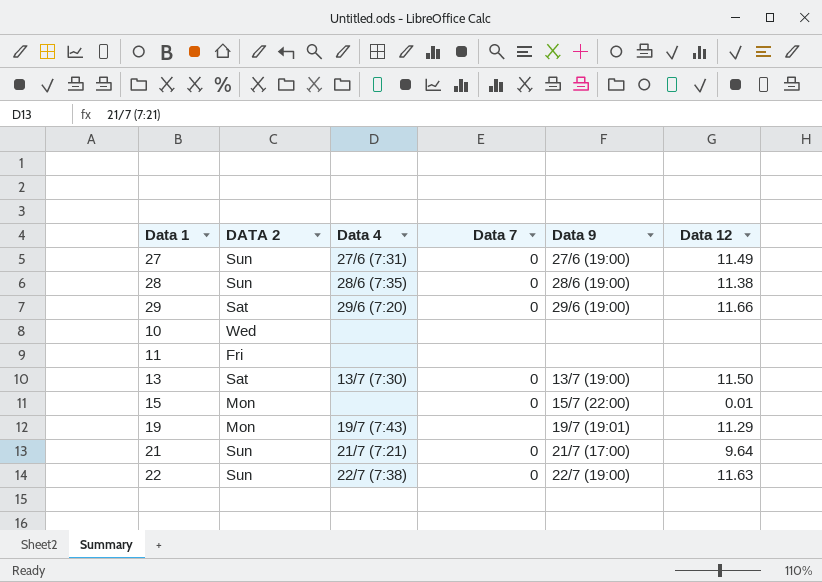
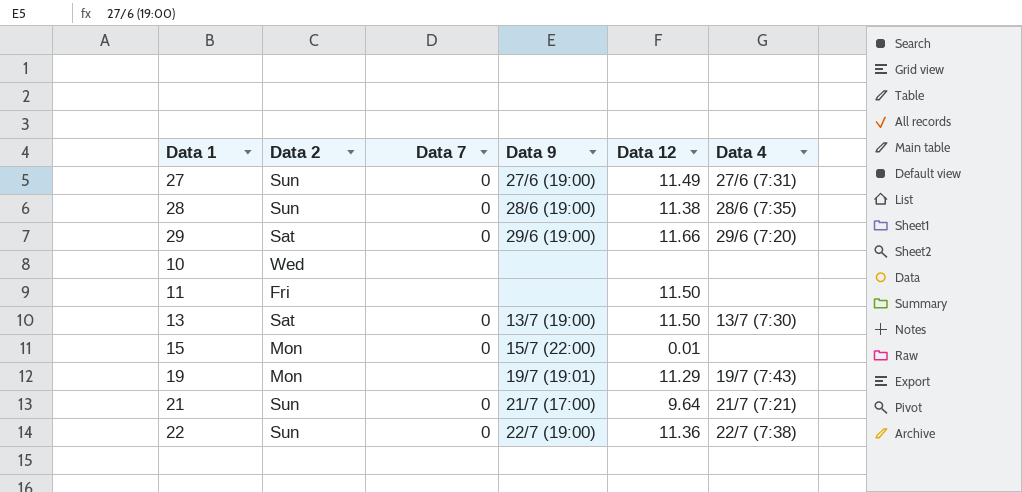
column name: DATA 2 -> Data 2
column Data 4 | position: 3 -> 6
11 | Data 12: none -> 11.50
22 | Data 12: 11.63 -> 11.36

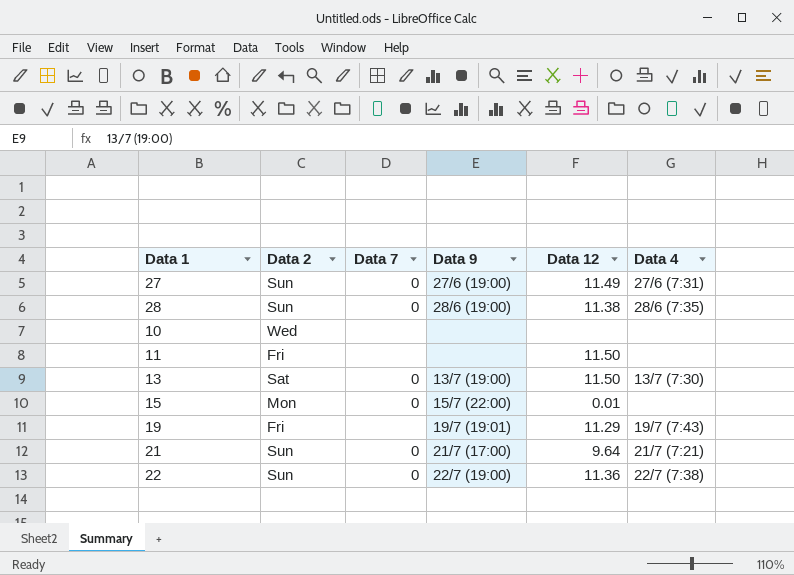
row 29: Sat | 0 | 29/6 (19:00) | 11.66 | 29/6 (7:20) -> none
19 | Data 2: Mon -> Fri

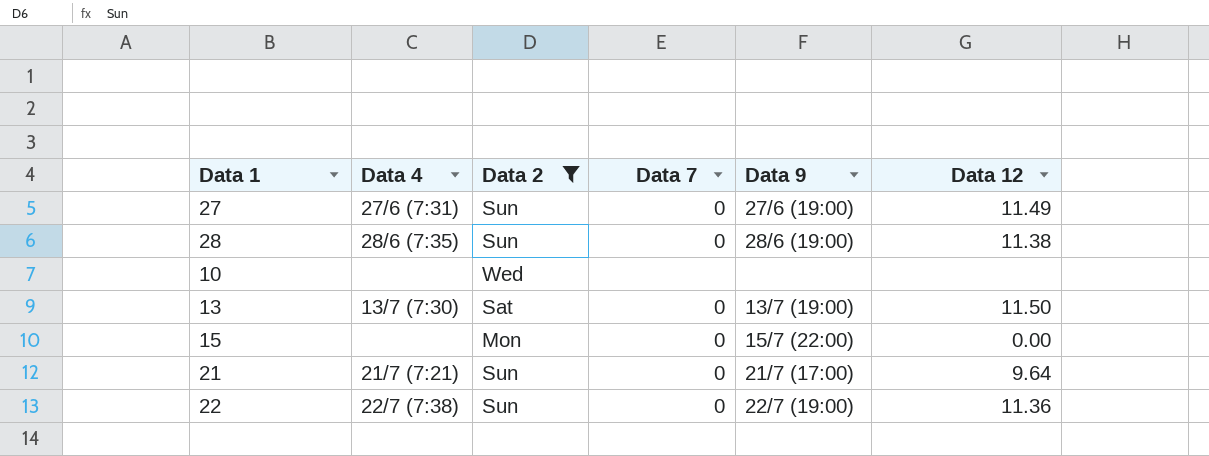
filter: none -> Data 2 != Fri
column Data 4 | position: 6 -> 2
15 | Data 12: 0.01 -> 0.00

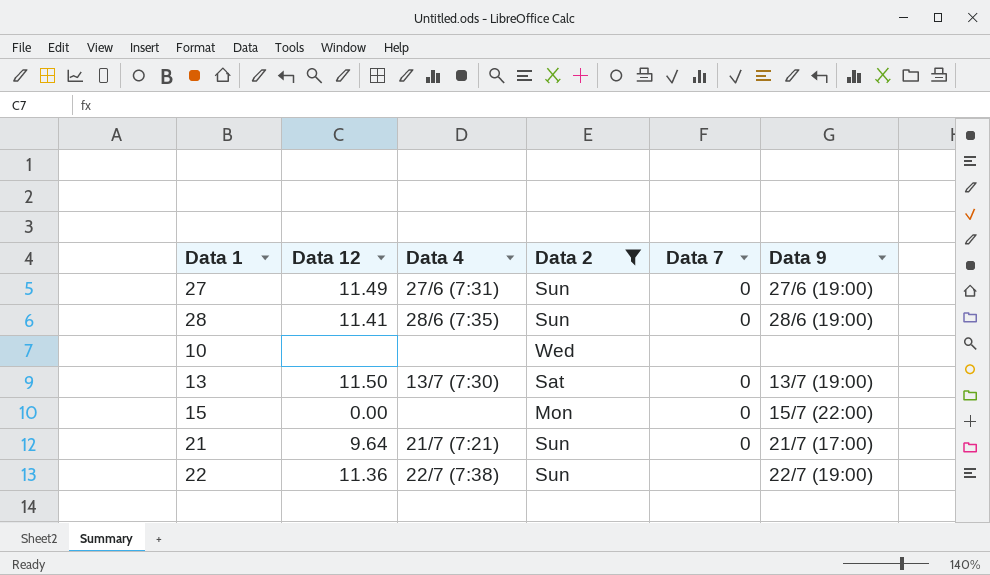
column Data 12 | position: 6 -> 2
28 | Data 12: 11.38 -> 11.41
22 | Data 7: 0 -> none

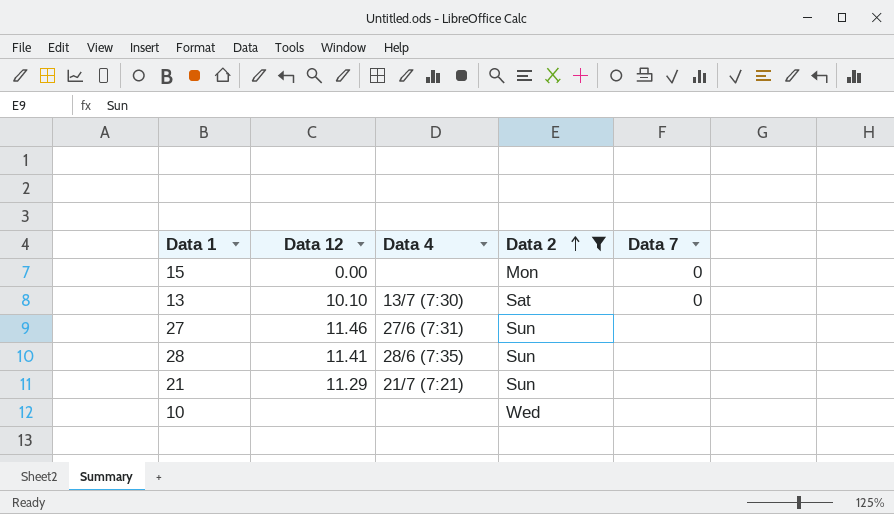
row order: none -> Data 2 ascending
column Data 9 | position: 6 -> none
row 22: 11.36 | 22/7 (7:38) | Sun | none | 22/7 (19:00) -> none
13 | Data 12: 11.50 -> 10.10
27 | Data 12: 11.49 -> 11.46
27 | Data 7: 0 -> none
28 | Data 7: 0 -> none
21 | Data 12: 9.64 -> 11.29
21 | Data 7: 0 -> none

